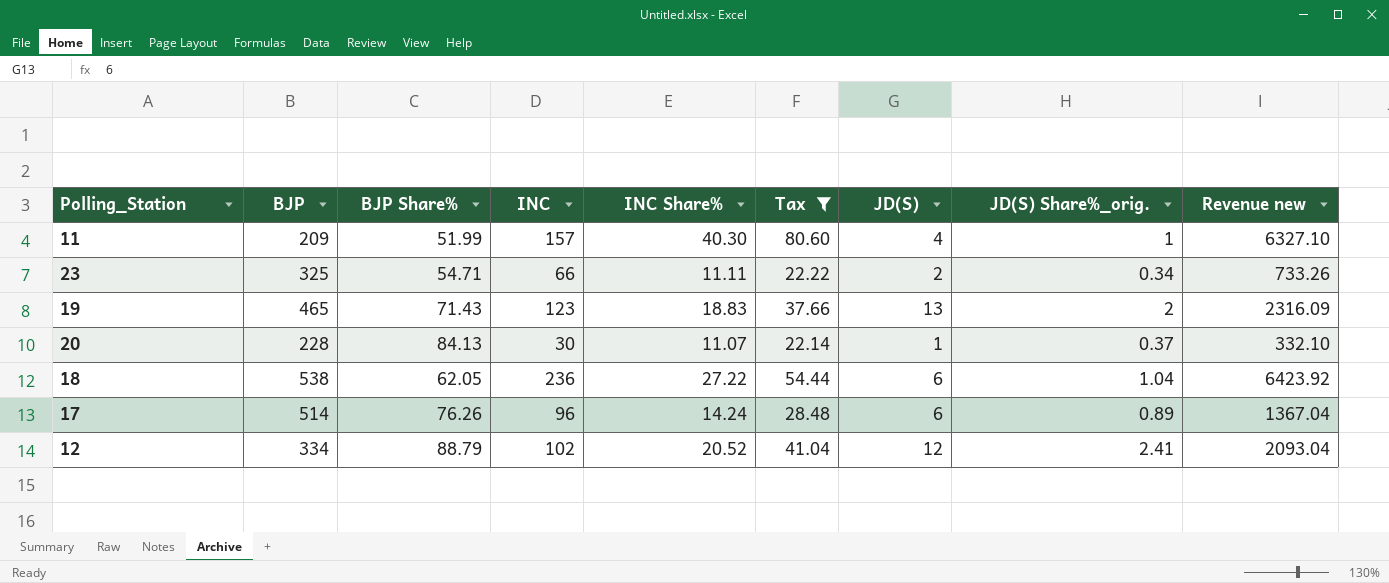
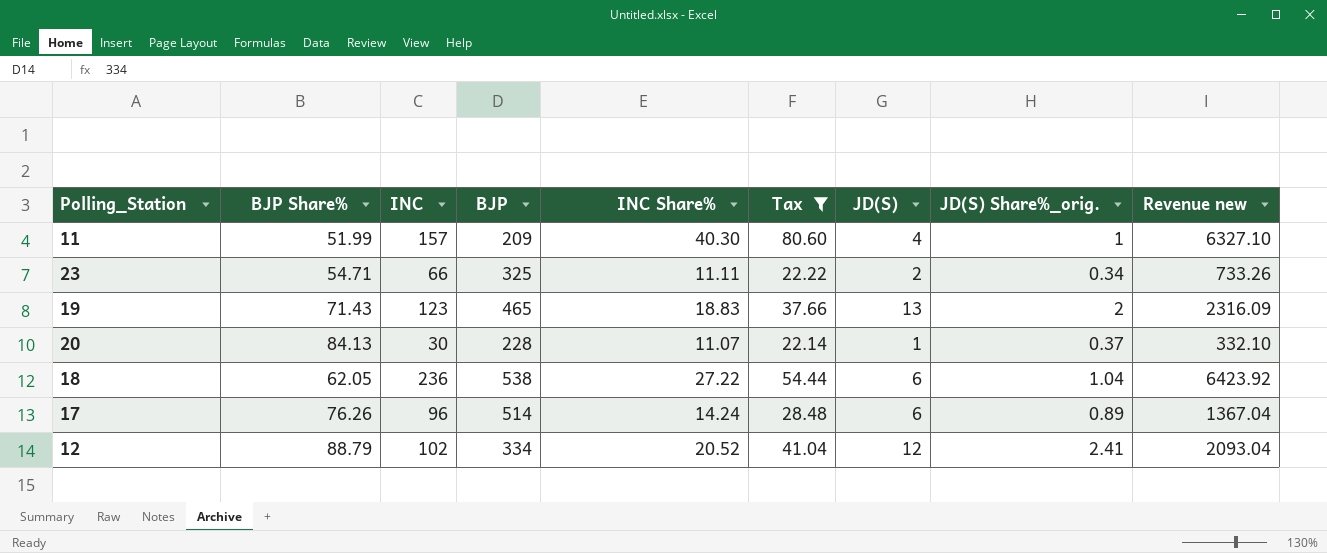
column BJP | position: 2 -> 4

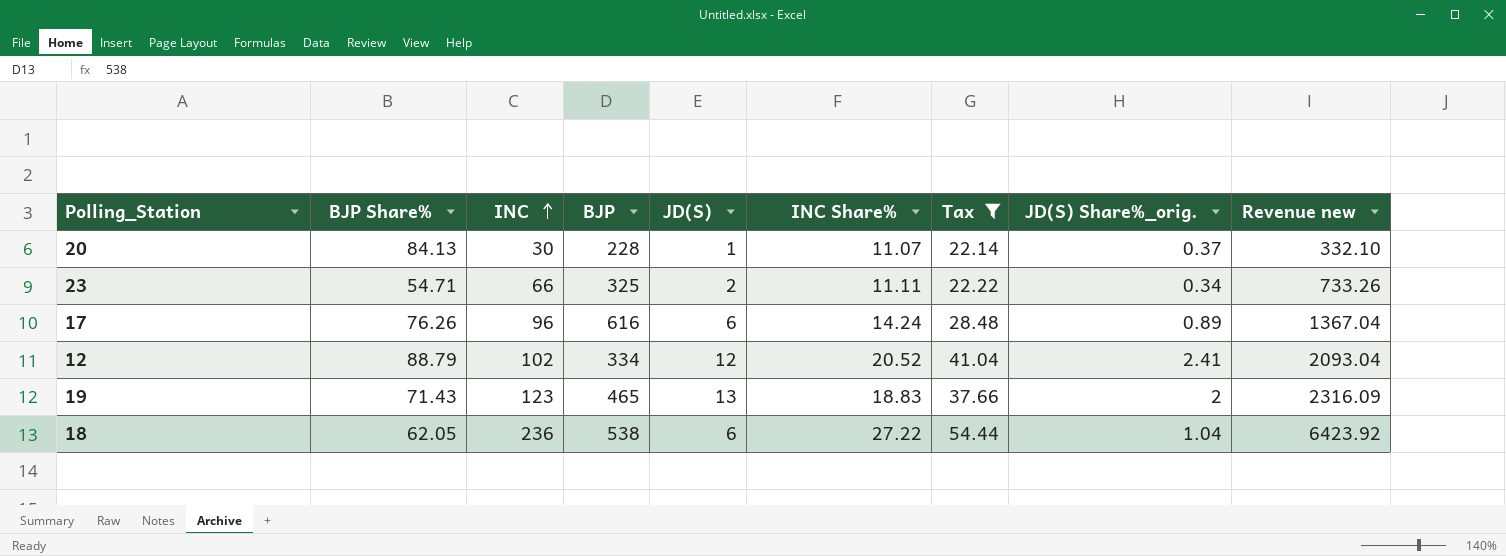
row order: none -> INC ascending
column JD(S) | position: 7 -> 5
row 11: 51.99 | 157 | 209 | 40.30 | 80.60 | 4 | 1 | 6327.10 -> none
17 | BJP: 514 -> 616

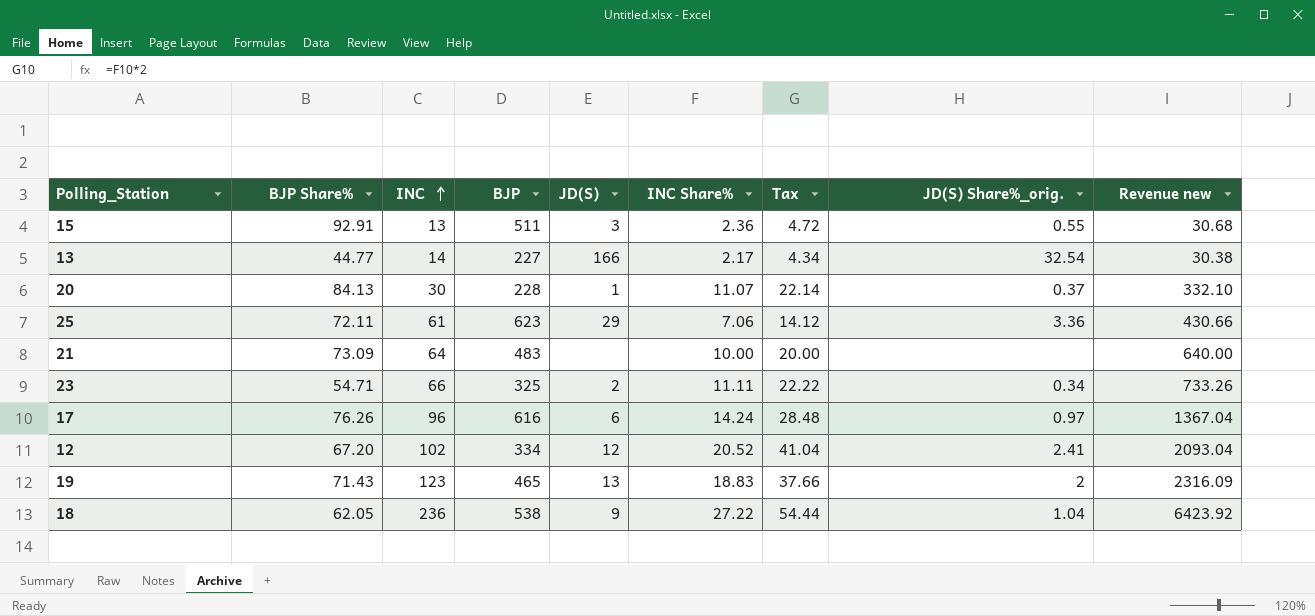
filter: Tax >= 22.14 -> none
17 | JD(S) Share%_orig.: 0.89 -> 0.97
12 | BJP Share%: 88.79 -> 67.20
18 | JD(S): 6 -> 9

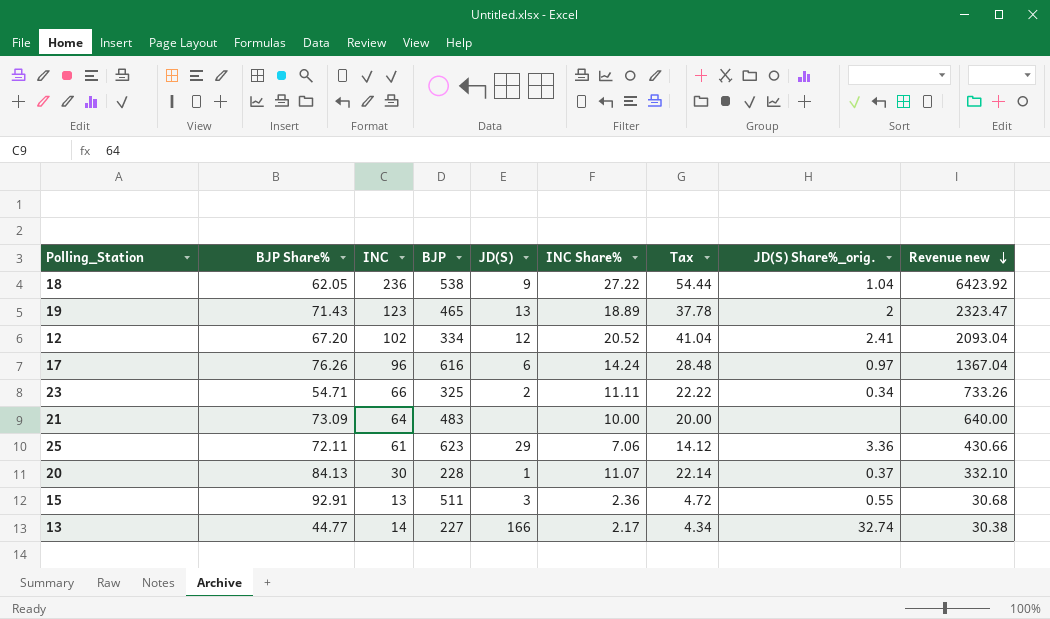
row order: INC ascending -> Revenue new descending
19 | INC Share%: 18.83 -> 18.89
19 | Tax: 37.66 -> 37.78
19 | Revenue new: 2316.09 -> 2323.47
13 | JD(S) Share%_orig.: 32.54 -> 32.74

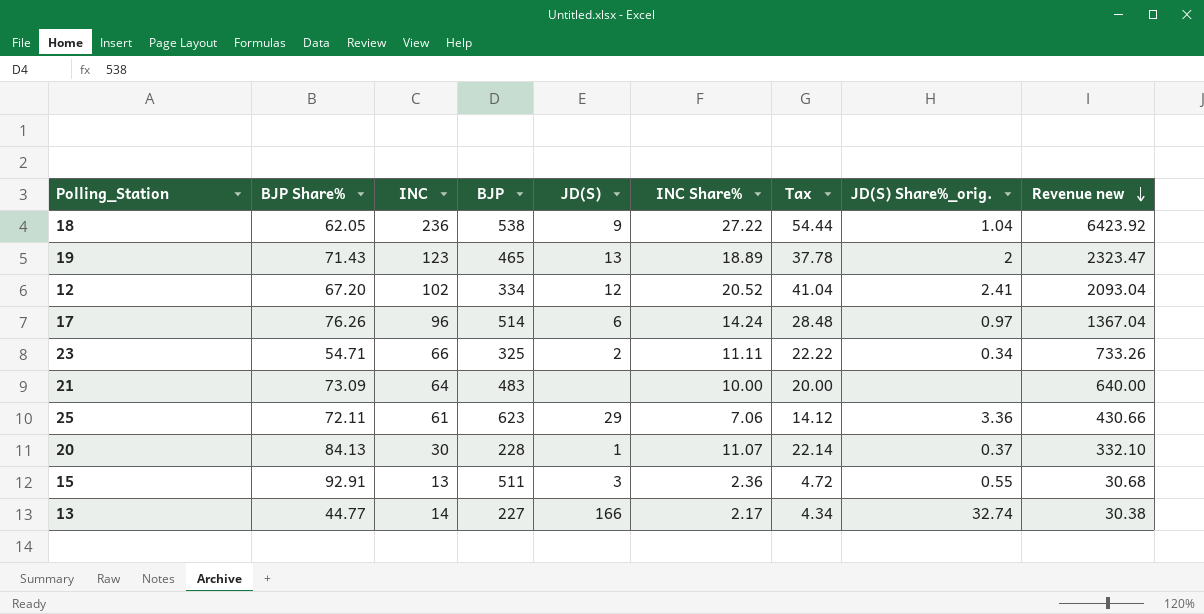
17 | BJP: 616 -> 514

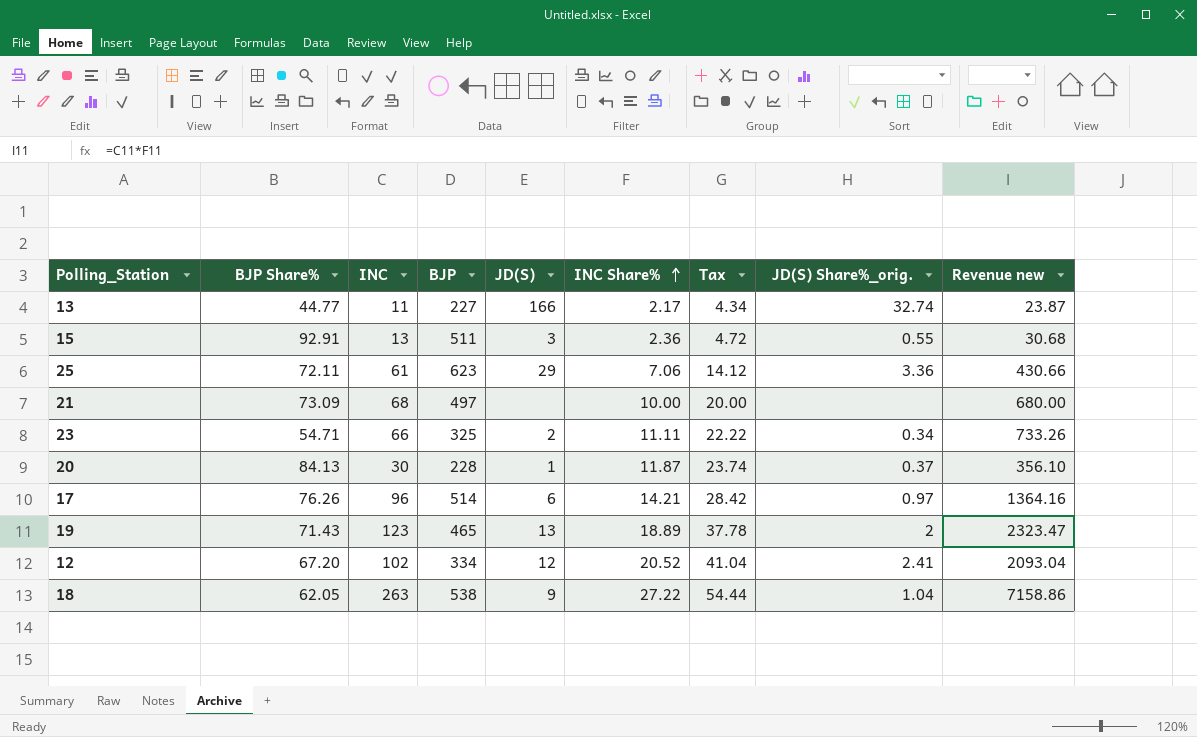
row order: Revenue new descending -> INC Share% ascending
13 | INC: 14 -> 11
13 | Revenue new: 30.38 -> 23.87
21 | INC: 64 -> 68
21 | BJP: 483 -> 497
21 | Revenue new: 640.00 -> 680.00
20 | INC Share%: 11.07 -> 11.87
20 | Tax: 22.14 -> 23.74
20 | Revenue new: 332.10 -> 356.10
17 | INC Share%: 14.24 -> 14.21
17 | Tax: 28.48 -> 28.42
17 | Revenue new: 1367.04 -> 1364.16
18 | INC: 236 -> 263
18 | Revenue new: 6423.92 -> 7158.86

